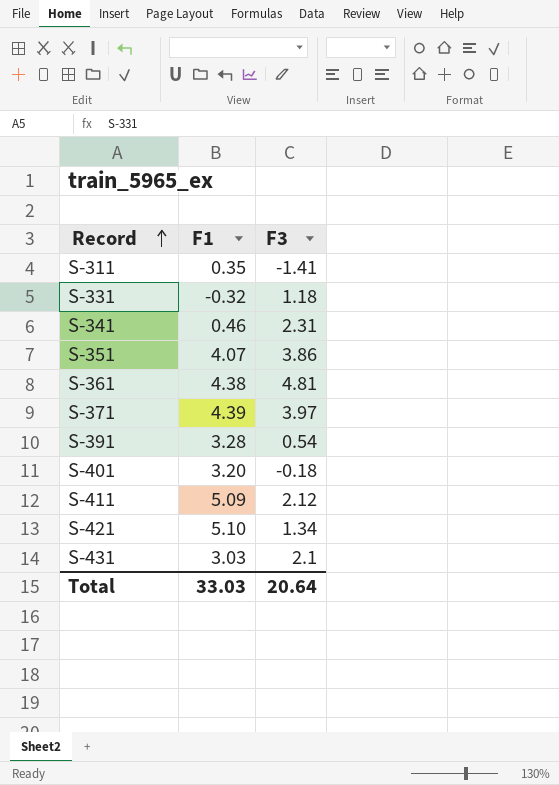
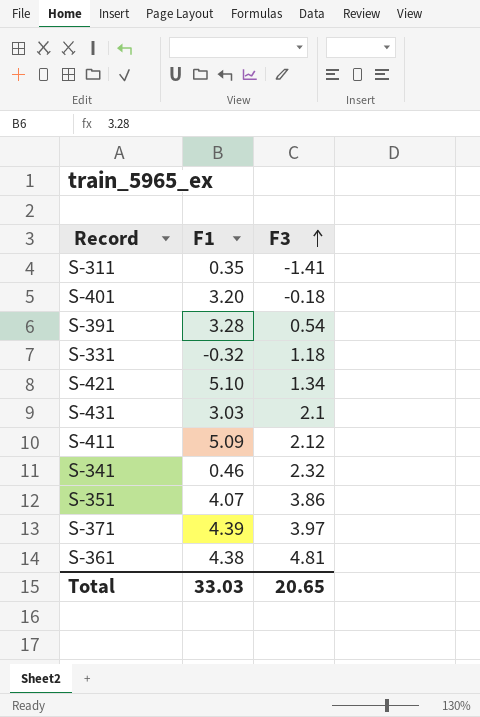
row order: Record ascending -> F3 ascending
S-341 | F3: 2.31 -> 2.32
Total | F3: 20.64 -> 20.65

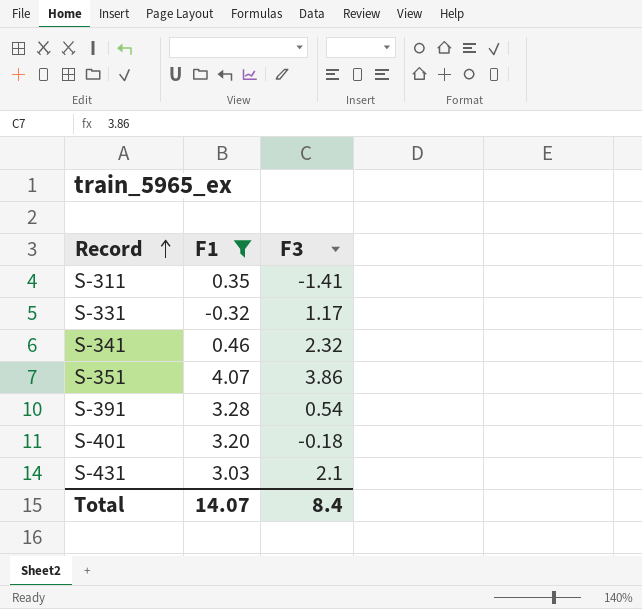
filter: none -> F1 <= 4.07
row order: F3 ascending -> Record ascending
S-331 | F3: 1.18 -> 1.17
Total | F1: 33.03 -> 14.07
Total | F3: 20.65 -> 8.4

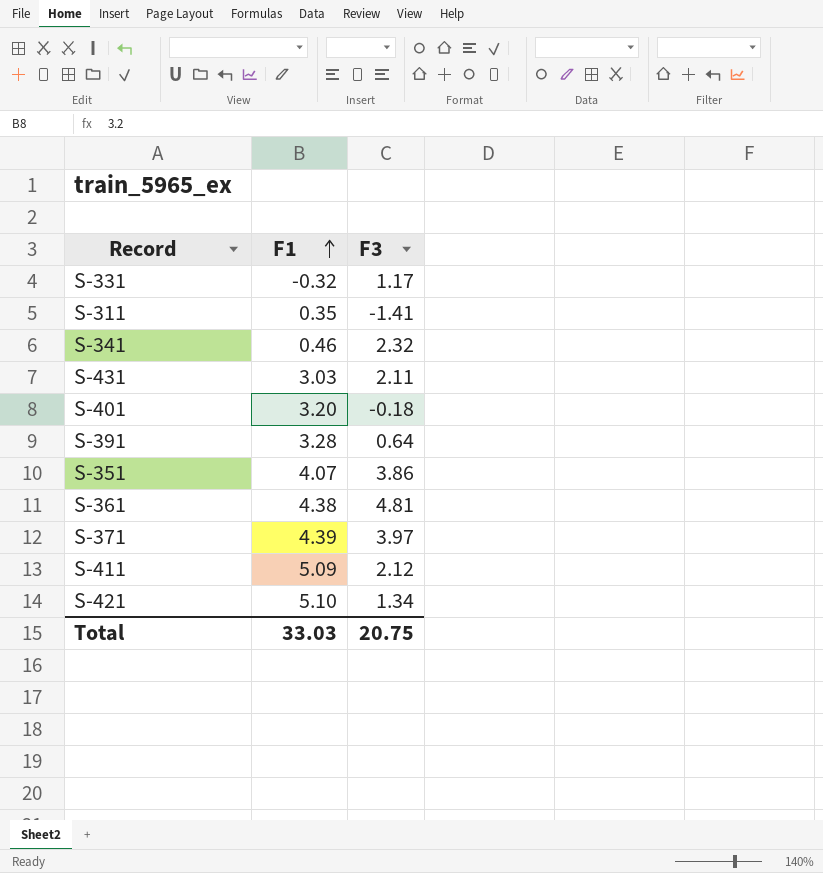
filter: F1 <= 4.07 -> none
row order: Record ascending -> F1 ascending
S-431 | F3: 2.1 -> 2.11
S-391 | F3: 0.54 -> 0.64
Total | F1: 14.07 -> 33.03
Total | F3: 8.4 -> 20.75

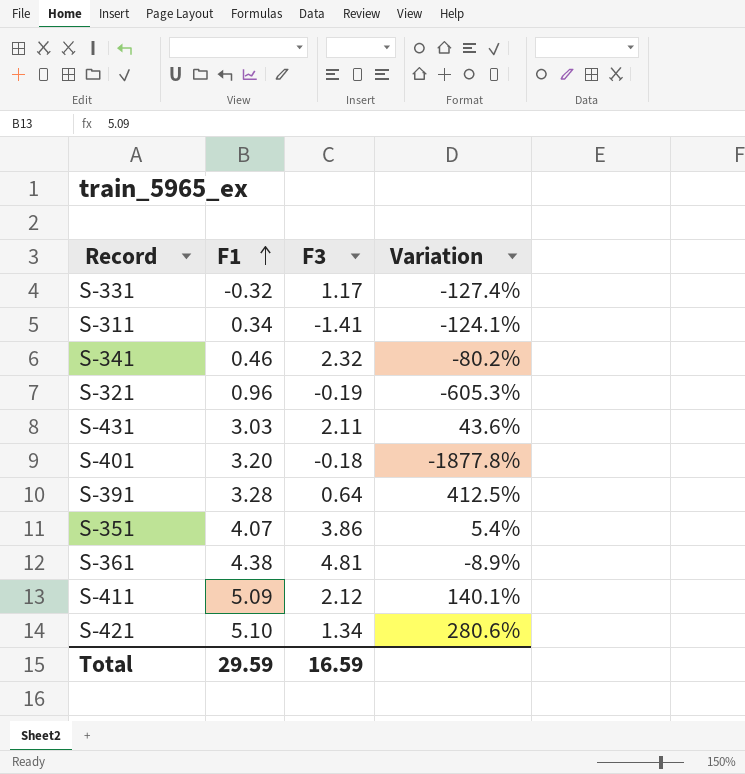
column Variation | formula: none -> ([F1] - [F3]) / [F3]
row S-371: 4.39 | 3.97 -> none
S-311 | F1: 0.35 -> 0.34
row S-321: none -> 0.96 | -0.19 | -605.3%
Total | F1: 33.03 -> 29.59
Total | F3: 20.75 -> 16.59

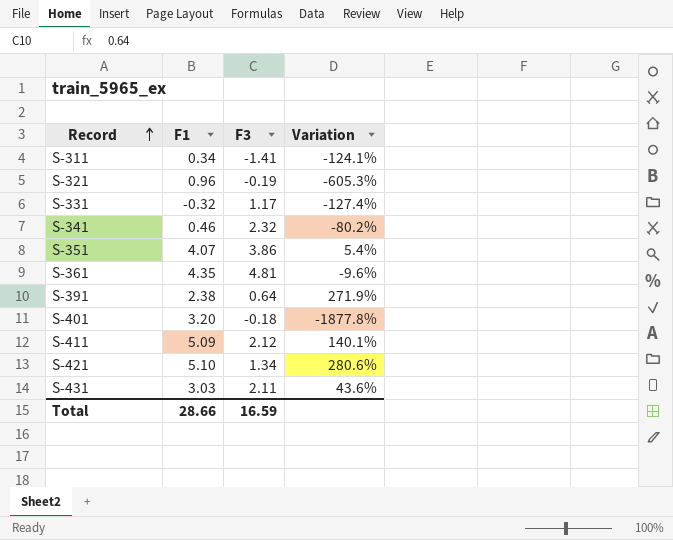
row order: F1 ascending -> Record ascending
S-361 | F1: 4.38 -> 4.35
S-361 | Variation: -8.9% -> -9.6%
S-391 | F1: 3.28 -> 2.38
S-391 | Variation: 412.5% -> 271.9%
Total | F1: 29.59 -> 28.66

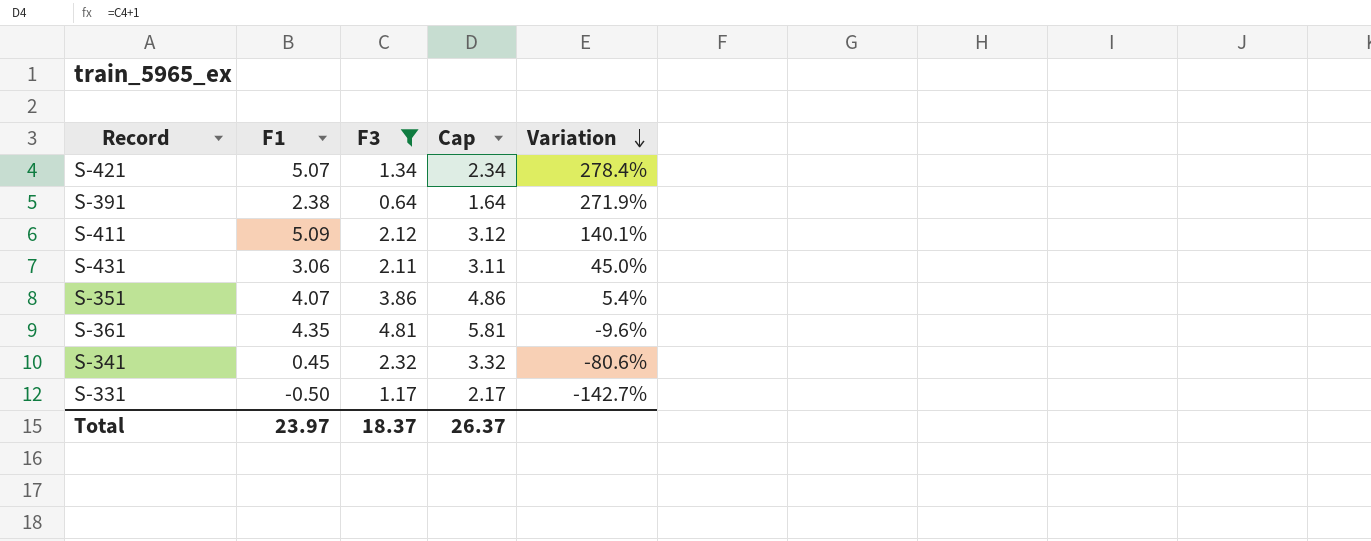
filter: none -> F3 >= 0.64
row order: Record ascending -> Variation descending
column Cap | formula: none -> [F3] + 1
S-421 | F1: 5.10 -> 5.07
S-421 | Variation: 280.6% -> 278.4%
S-431 | F1: 3.03 -> 3.06
S-431 | Variation: 43.6% -> 45.0%
S-341 | F1: 0.46 -> 0.45
S-341 | Variation: -80.2% -> -80.6%
S-331 | F1: -0.32 -> -0.50
S-331 | Variation: -127.4% -> -142.7%
Total | F1: 28.66 -> 23.97
Total | F3: 16.59 -> 18.37

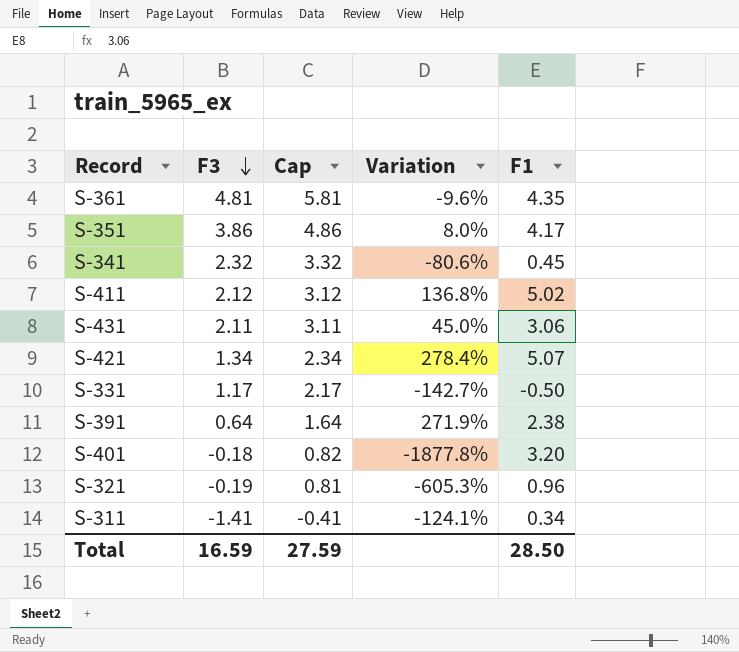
filter: F3 >= 0.64 -> none
row order: Variation descending -> F3 descending
column F1 | position: 2 -> 5
S-351 | Variation: 5.4% -> 8.0%
S-351 | F1: 4.07 -> 4.17
S-411 | Variation: 140.1% -> 136.8%
S-411 | F1: 5.09 -> 5.02
Total | F3: 18.37 -> 16.59
Total | Cap: 26.37 -> 27.59
Total | F1: 23.97 -> 28.50

